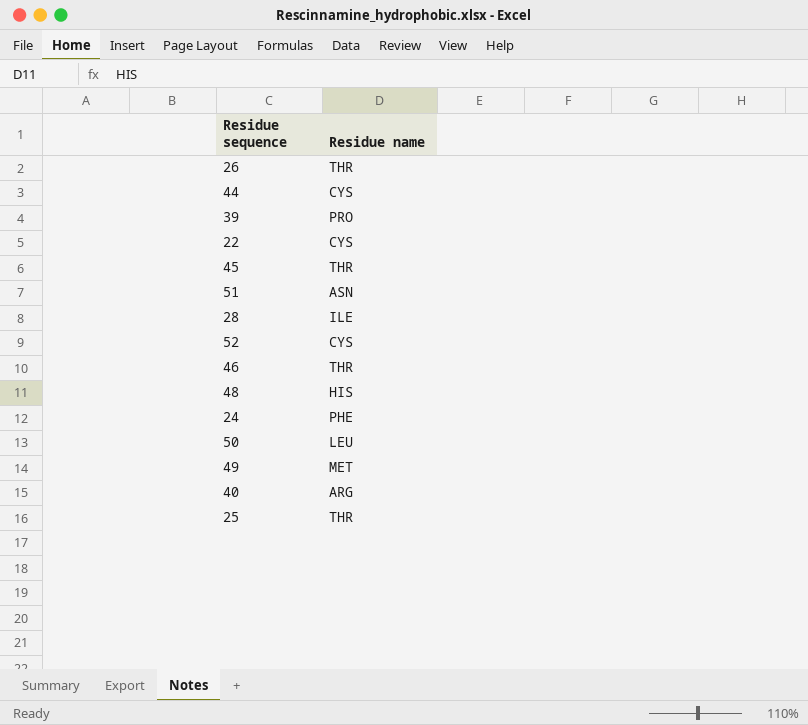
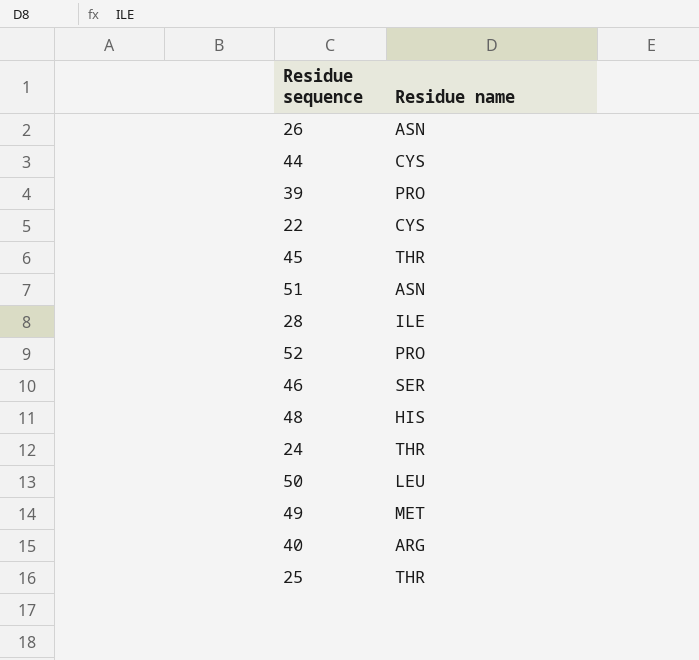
26 | Residue name: THR -> ASN
52 | Residue name: CYS -> PRO
46 | Residue name: THR -> SER
24 | Residue name: PHE -> THR

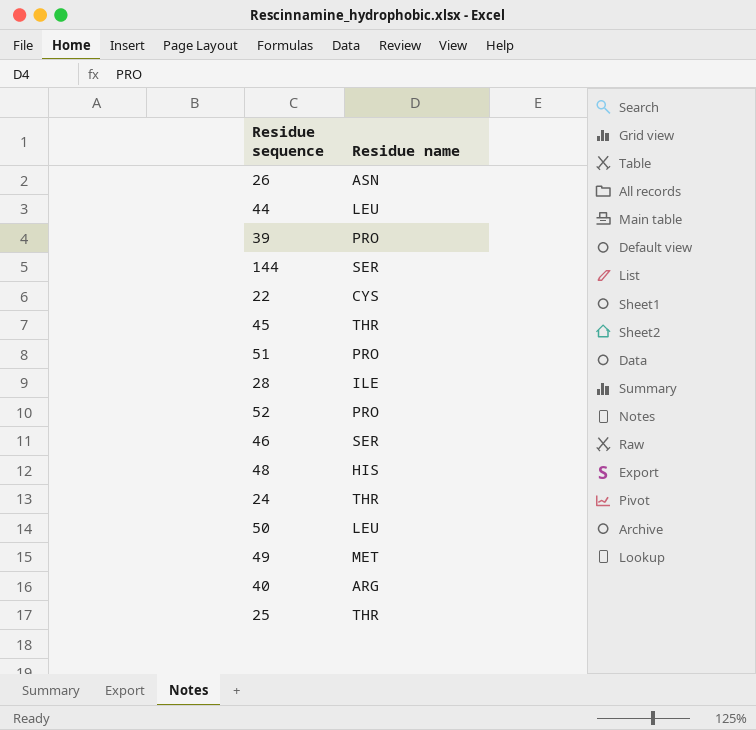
44 | Residue name: CYS -> LEU
row 144: none -> SER
51 | Residue name: ASN -> PRO

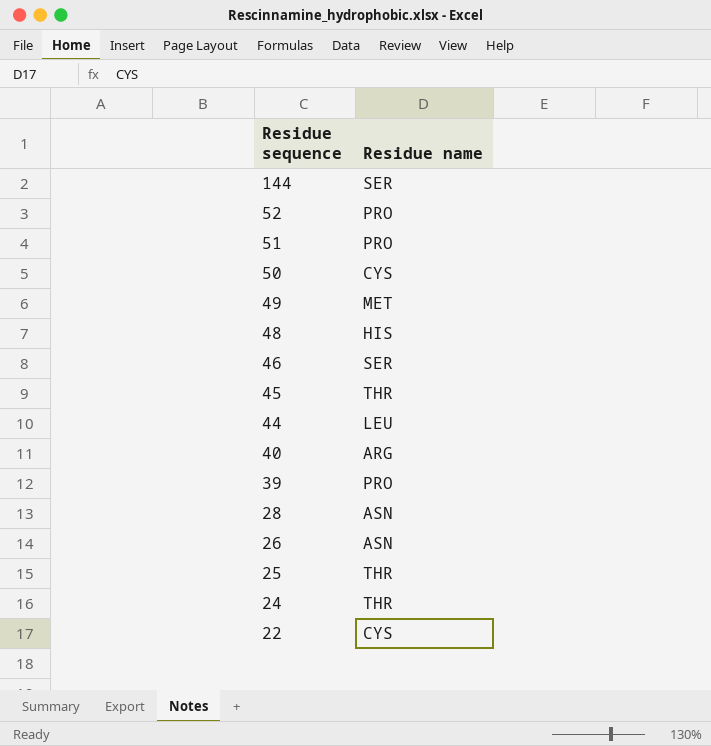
row order: none -> Residue sequence descending
50 | Residue name: LEU -> CYS
28 | Residue name: ILE -> ASN

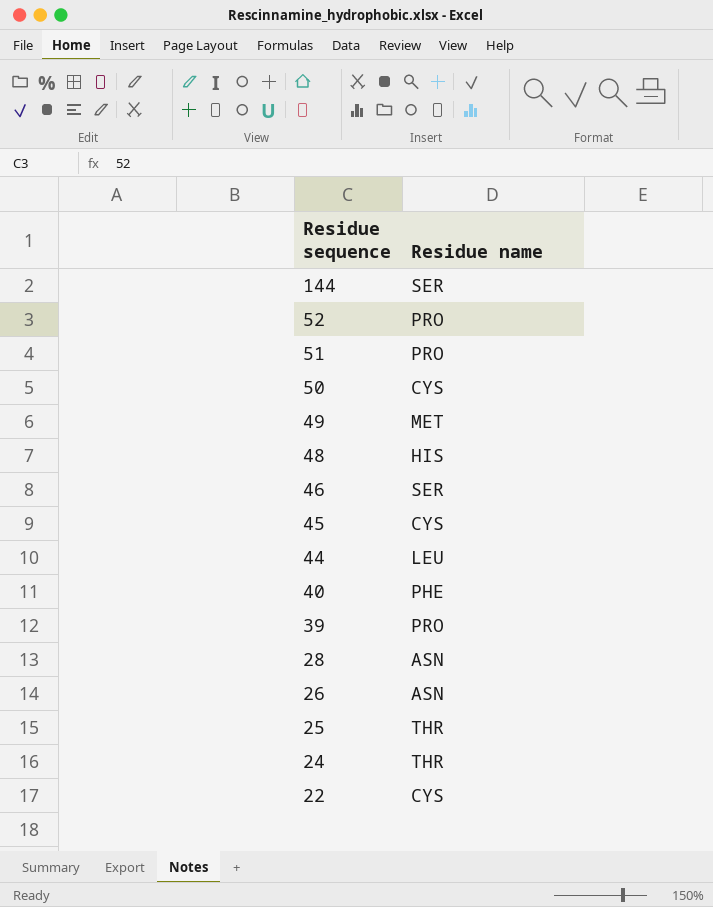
45 | Residue name: THR -> CYS
40 | Residue name: ARG -> PHE

